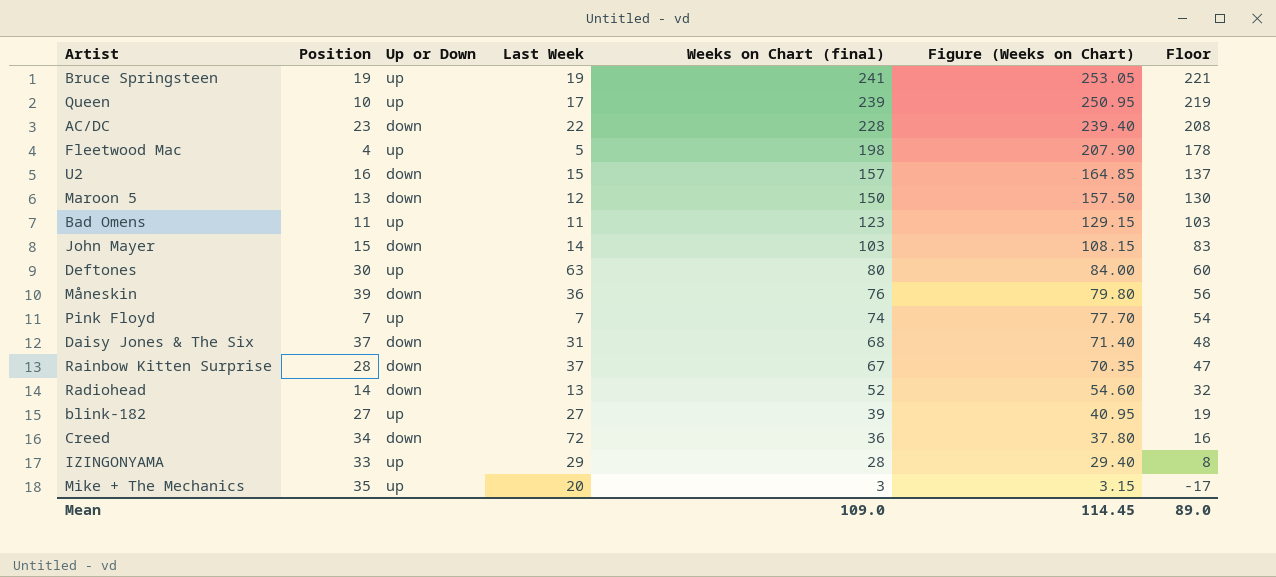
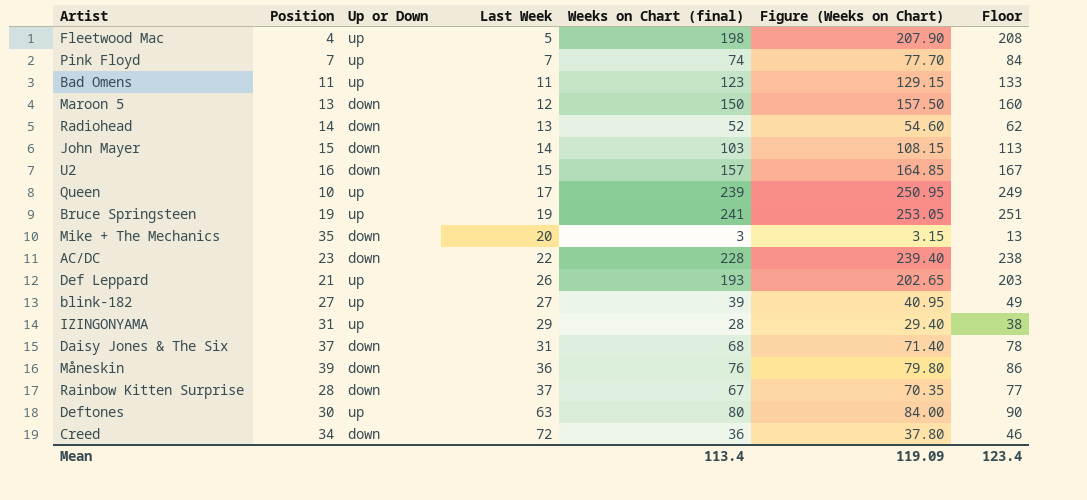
row order: Weeks on Chart (final) descending -> Last Week ascending
column Floor | formula: [Weeks on Chart (final)] - 20 -> [Weeks on Chart (final)] + 10
Mike + The Mechanics | Up or Down: up -> down
row Def Leppard: none -> 21 | up | 26 | 193 | 202.65 | 203
IZINGONYAMA | Position: 33 -> 31
Mean | Weeks on Chart (final): 109.0 -> 113.4
Mean | Figure (Weeks on Chart): 114.45 -> 119.09
Mean | Floor: 89.0 -> 123.4

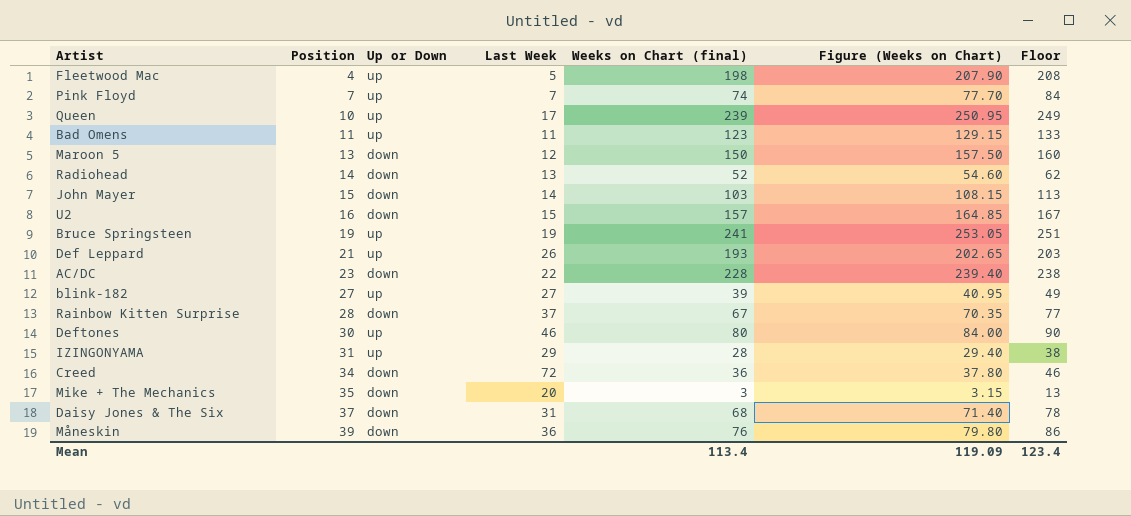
row order: Last Week ascending -> Position ascending
Deftones | Last Week: 63 -> 46

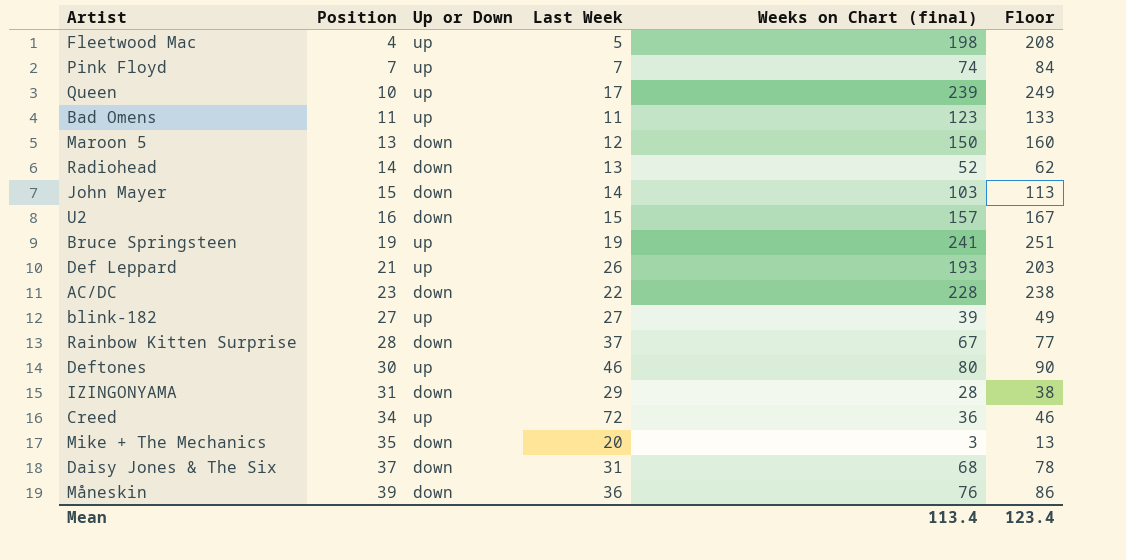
column Figure (Weeks on Chart) | formula: [Weeks on Chart (final)] * 1.05 -> none
IZINGONYAMA | Up or Down: up -> down
Creed | Up or Down: down -> up

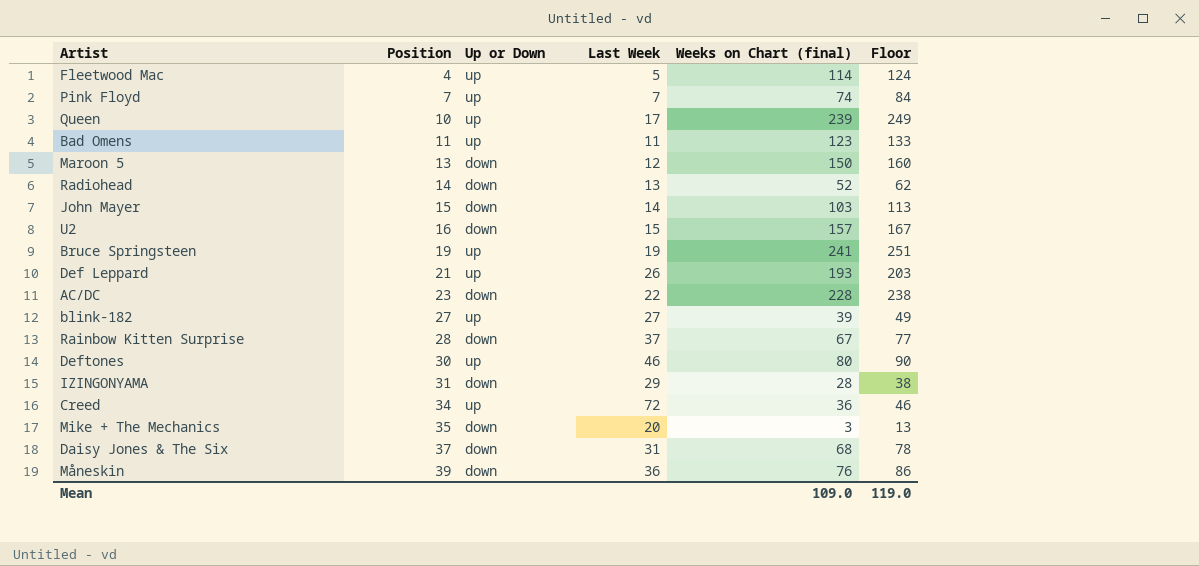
Fleetwood Mac | Weeks on Chart (final): 198 -> 114
Fleetwood Mac | Floor: 208 -> 124
Mean | Weeks on Chart (final): 113.4 -> 109.0
Mean | Floor: 123.4 -> 119.0

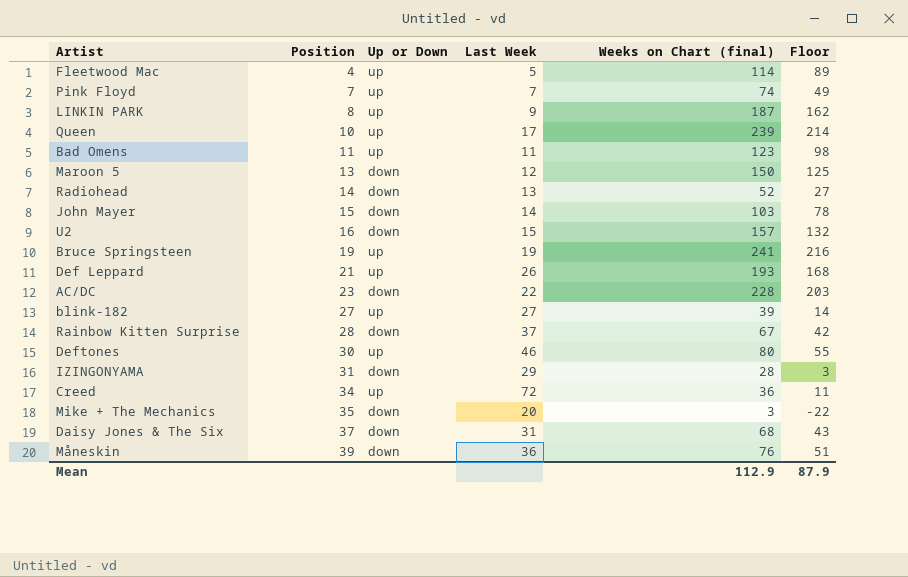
column Floor | formula: [Weeks on Chart (final)] + 10 -> [Weeks on Chart (final)] - 25
row LINKIN PARK: none -> 8 | up | 9 | 187 | 162
Mean | Weeks on Chart (final): 109.0 -> 112.9
Mean | Floor: 119.0 -> 87.9

